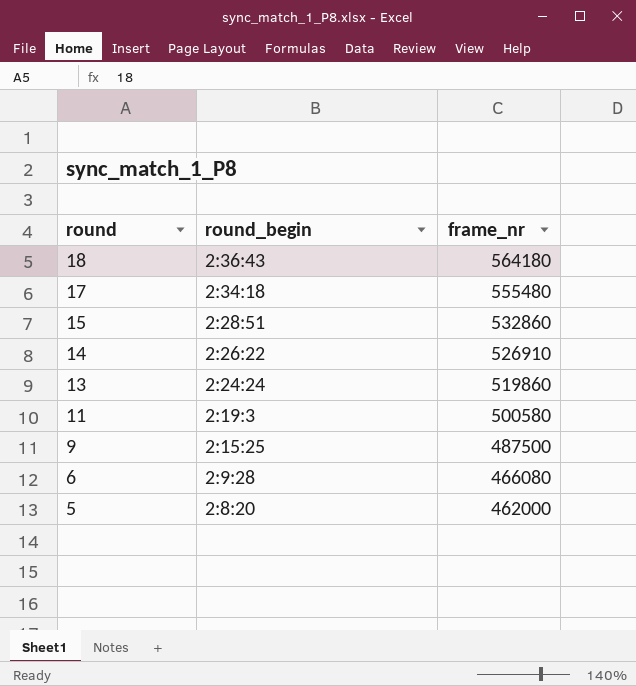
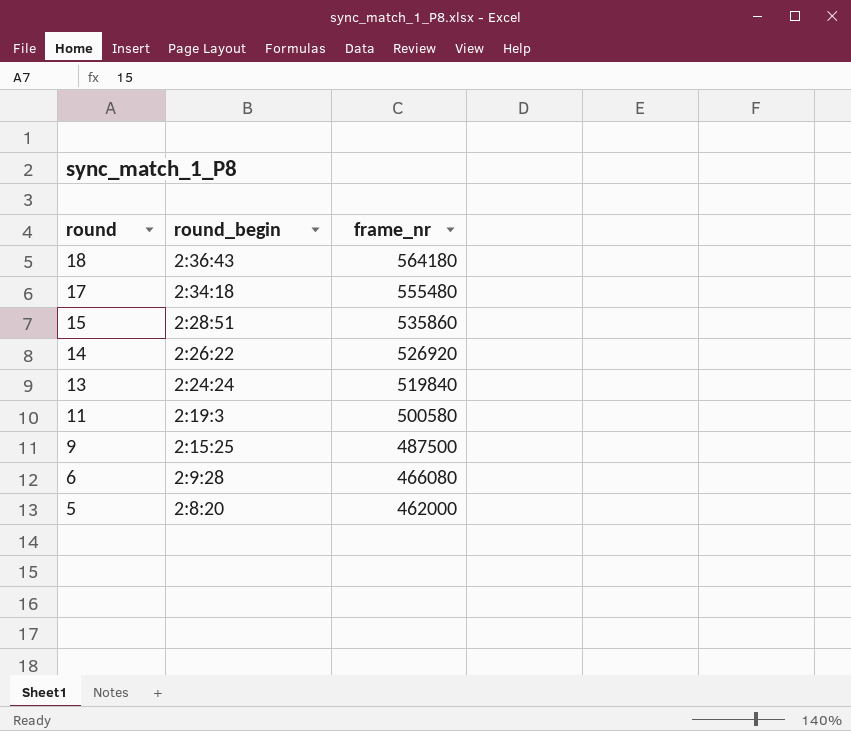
15 | frame_nr: 532860 -> 535860
14 | frame_nr: 526910 -> 526920
13 | frame_nr: 519860 -> 519840

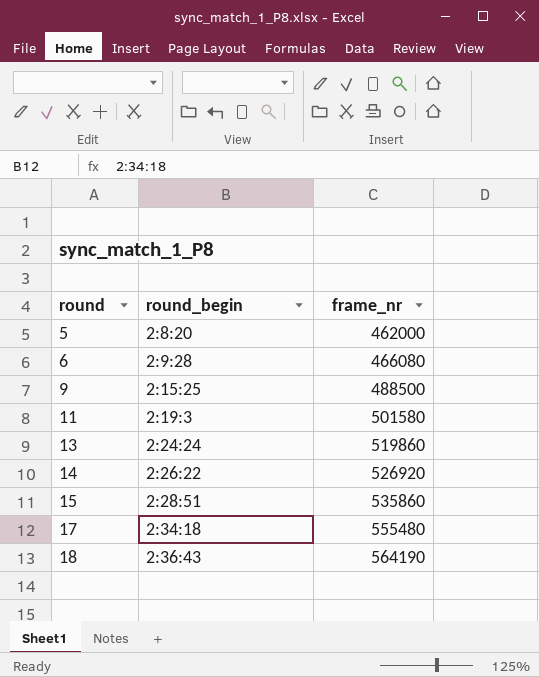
row order: round descending -> round ascending
9 | frame_nr: 487500 -> 488500
11 | frame_nr: 500580 -> 501580
13 | frame_nr: 519840 -> 519860
18 | frame_nr: 564180 -> 564190

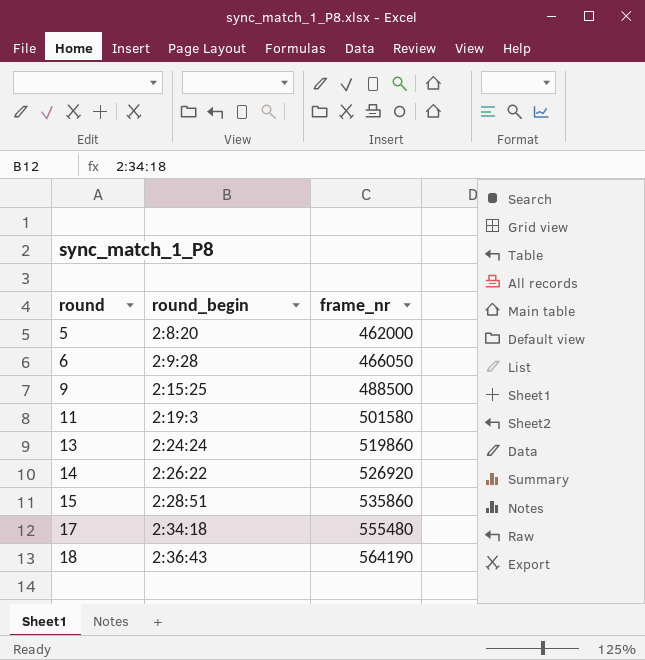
6 | frame_nr: 466080 -> 466050

